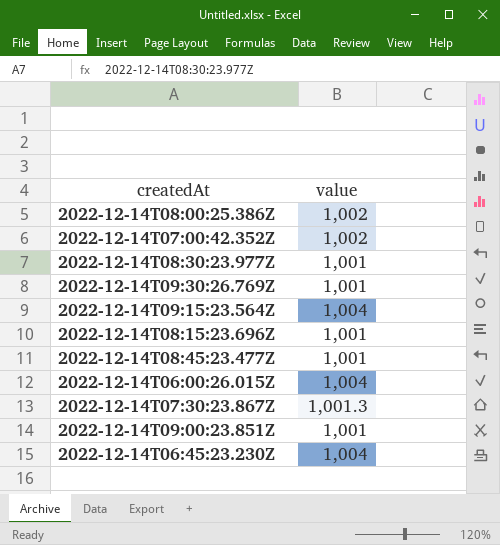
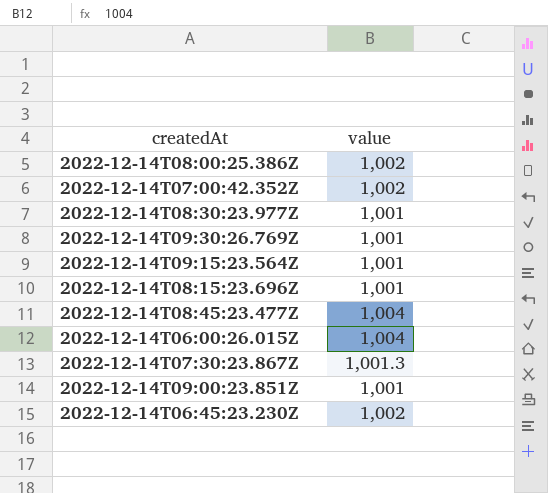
2022-12-14T09:15:23.564Z | value: 1,004 -> 1,001
2022-12-14T08:45:23.477Z | value: 1,001 -> 1,004
2022-12-14T06:45:23.230Z | value: 1,004 -> 1,002

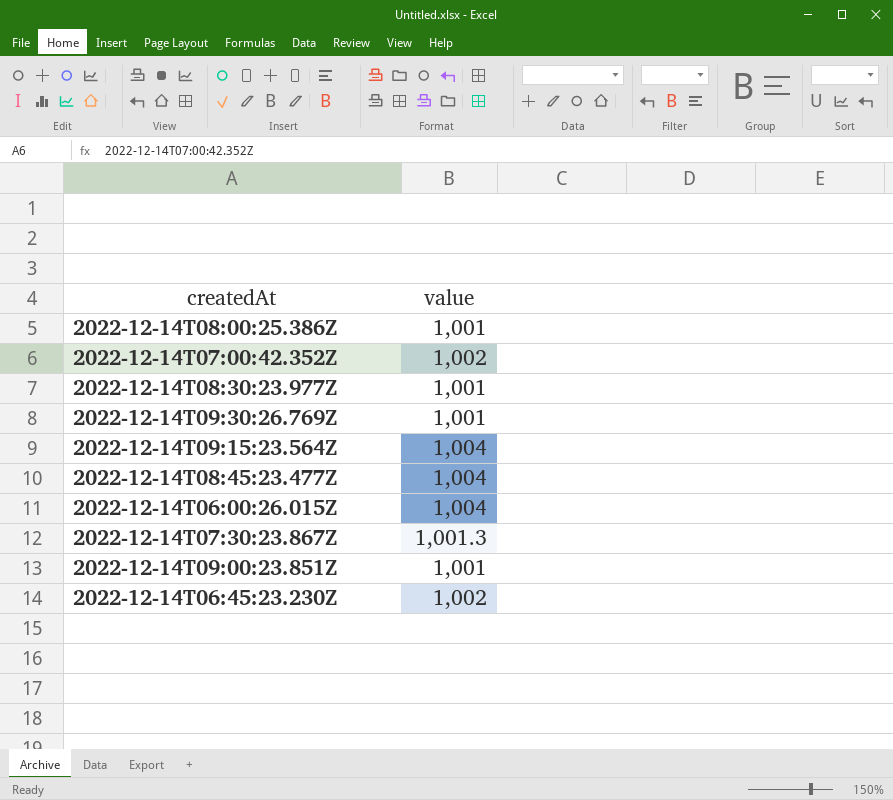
row 2022-12-14T08:15:23.696Z: 1,001 -> none
2022-12-14T08:00:25.386Z | value: 1,002 -> 1,001
2022-12-14T09:15:23.564Z | value: 1,001 -> 1,004

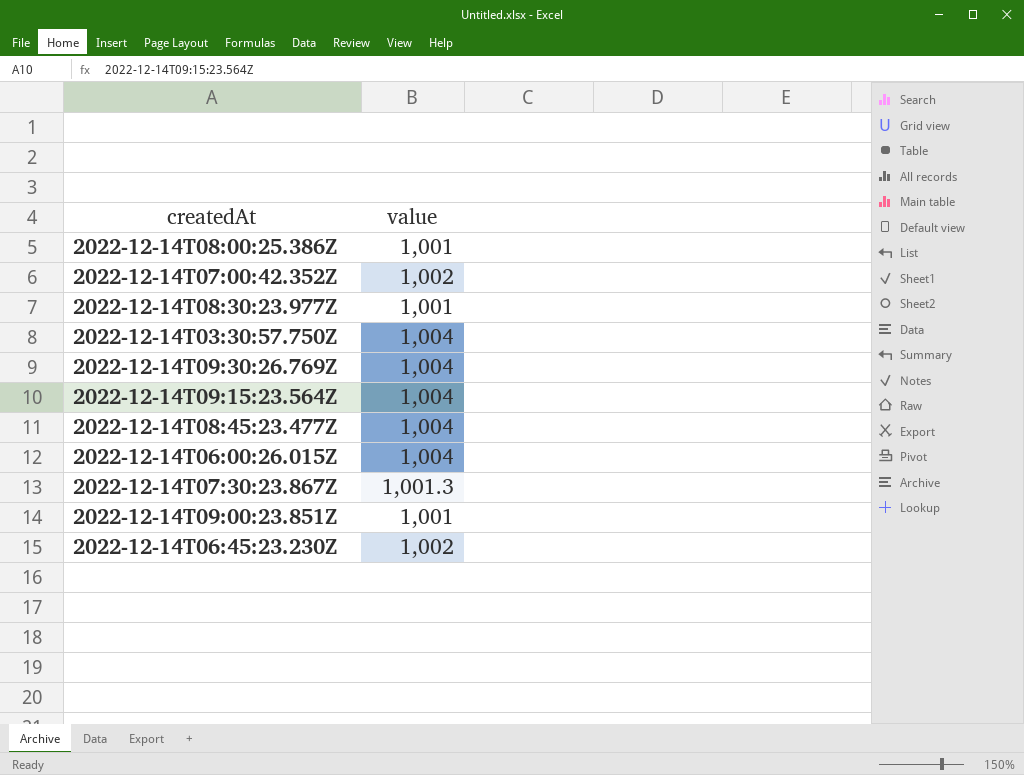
row 2022-12-14T03:30:57.750Z: none -> 1,004
2022-12-14T09:30:26.769Z | value: 1,001 -> 1,004

